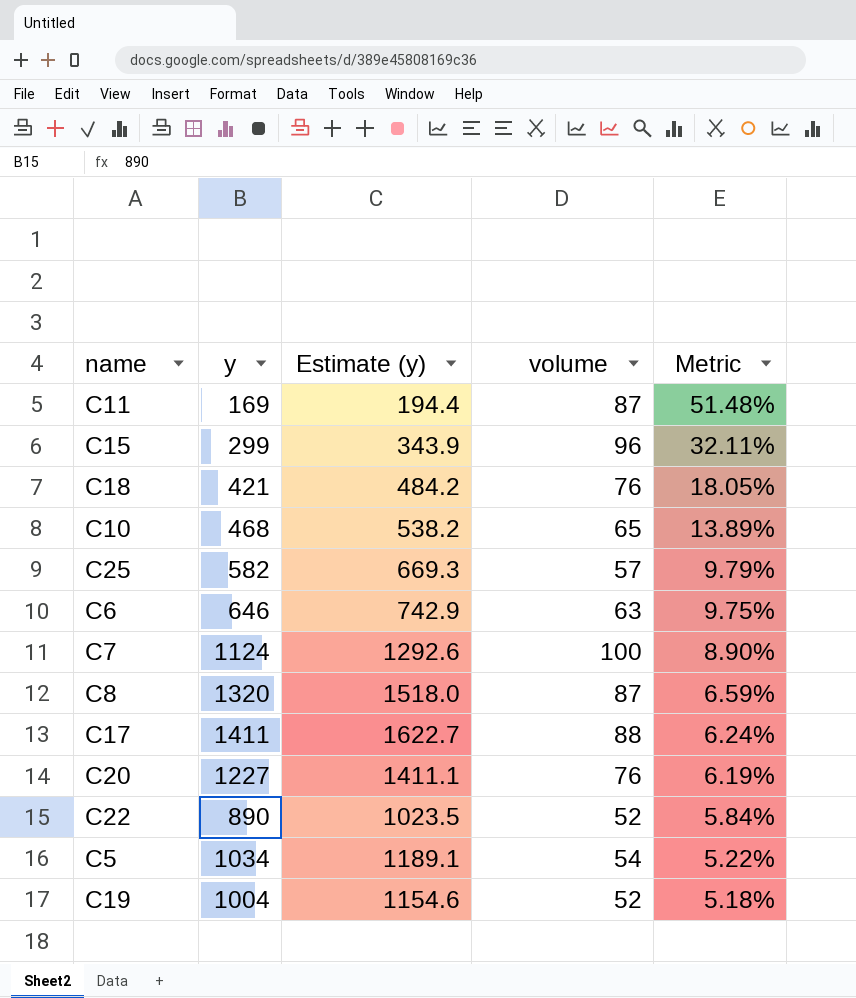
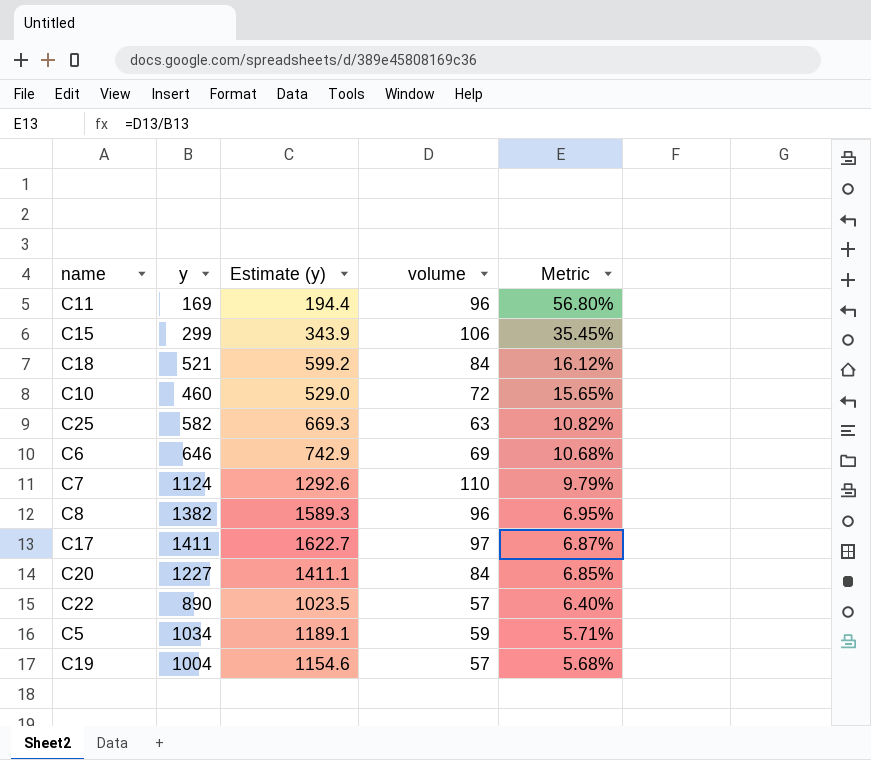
C11 | volume: 87 -> 96
C11 | Metric: 51.48% -> 56.80%
C15 | volume: 96 -> 106
C15 | Metric: 32.11% -> 35.45%
C18 | y: 421 -> 521
C18 | Estimate (y): 484.2 -> 599.2
C18 | volume: 76 -> 84
C18 | Metric: 18.05% -> 16.12%
C10 | y: 468 -> 460
C10 | Estimate (y): 538.2 -> 529.0
C10 | volume: 65 -> 72
C10 | Metric: 13.89% -> 15.65%
C25 | volume: 57 -> 63
C25 | Metric: 9.79% -> 10.82%
C6 | volume: 63 -> 69
C6 | Metric: 9.75% -> 10.68%
C7 | volume: 100 -> 110
C7 | Metric: 8.90% -> 9.79%
C8 | y: 1320 -> 1382
C8 | Estimate (y): 1518.0 -> 1589.3
C8 | volume: 87 -> 96
C8 | Metric: 6.59% -> 6.95%
C17 | volume: 88 -> 97
C17 | Metric: 6.24% -> 6.87%
C20 | volume: 76 -> 84
C20 | Metric: 6.19% -> 6.85%
C22 | volume: 52 -> 57
C22 | Metric: 5.84% -> 6.40%
C5 | volume: 54 -> 59
C5 | Metric: 5.22% -> 5.71%
C19 | volume: 52 -> 57
C19 | Metric: 5.18% -> 5.68%

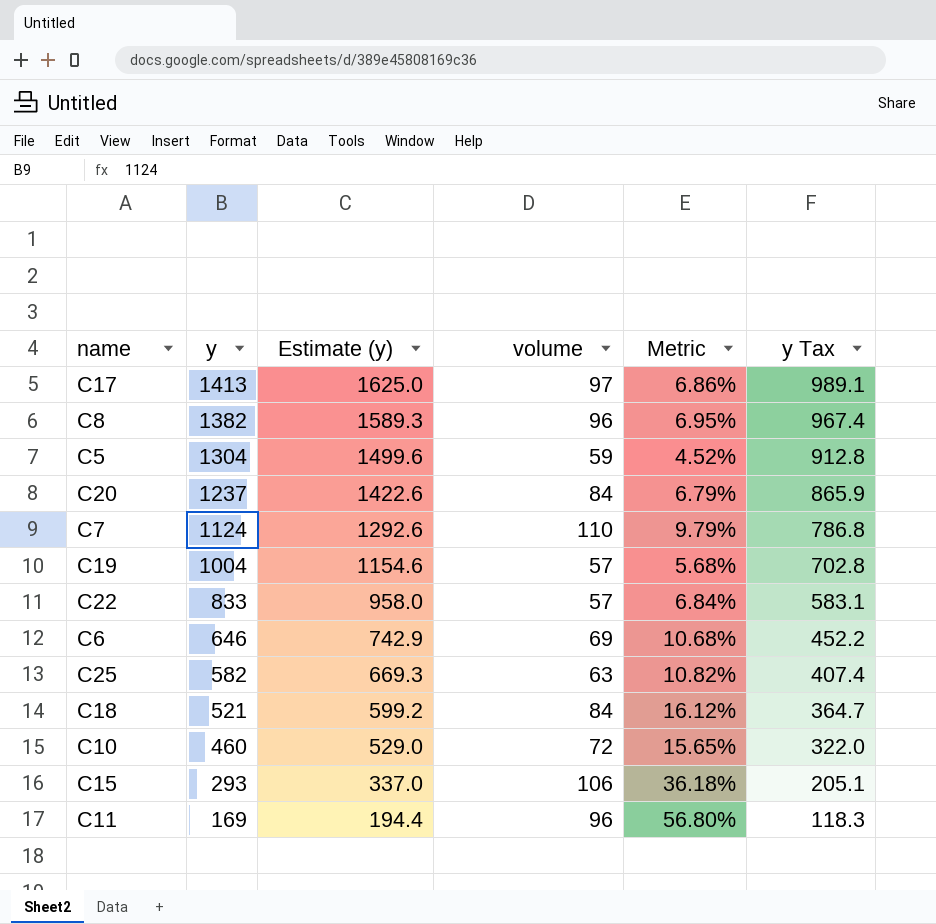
row order: Metric descending -> y descending
column y Tax | formula: none -> [y] * 0.7
C17 | y: 1411 -> 1413
C17 | Estimate (y): 1622.7 -> 1625.0
C17 | Metric: 6.87% -> 6.86%
C5 | y: 1034 -> 1304
C5 | Estimate (y): 1189.1 -> 1499.6
C5 | Metric: 5.71% -> 4.52%
C20 | y: 1227 -> 1237
C20 | Estimate (y): 1411.1 -> 1422.6
C20 | Metric: 6.85% -> 6.79%
C22 | y: 890 -> 833
C22 | Estimate (y): 1023.5 -> 958.0
C22 | Metric: 6.40% -> 6.84%
C15 | y: 299 -> 293
C15 | Estimate (y): 343.9 -> 337.0
C15 | Metric: 35.45% -> 36.18%

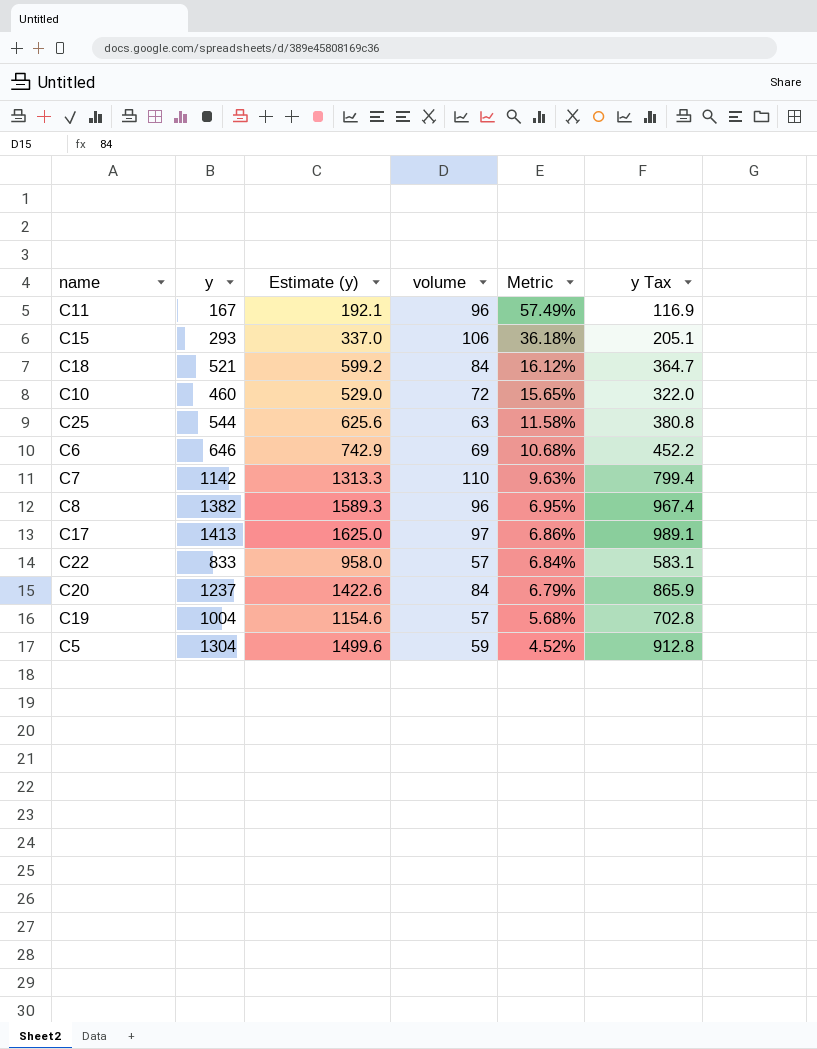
row order: y descending -> Metric descending
C11 | y: 169 -> 167
C11 | Estimate (y): 194.4 -> 192.1
C11 | Metric: 56.80% -> 57.49%
C11 | y Tax: 118.3 -> 116.9
C25 | y: 582 -> 544
C25 | Estimate (y): 669.3 -> 625.6
C25 | Metric: 10.82% -> 11.58%
C25 | y Tax: 407.4 -> 380.8
C7 | y: 1124 -> 1142
C7 | Estimate (y): 1292.6 -> 1313.3
C7 | Metric: 9.79% -> 9.63%
C7 | y Tax: 786.8 -> 799.4

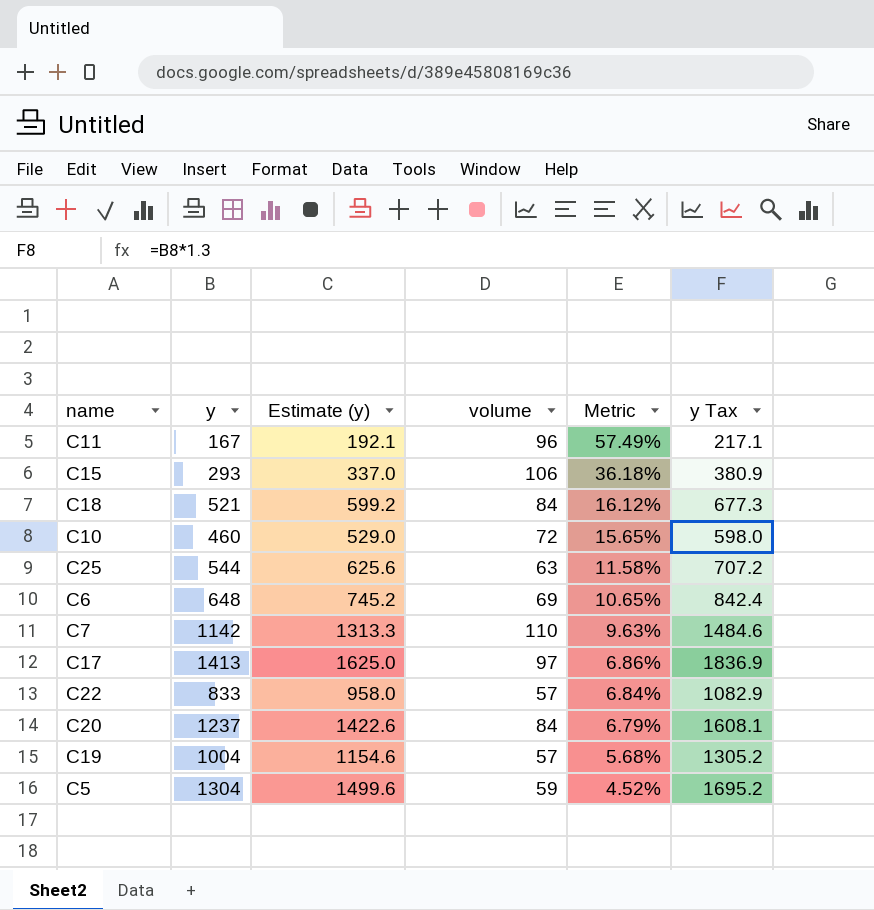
column y Tax | formula: [y] * 0.7 -> [y] * 1.3
row C8: 1382 | 1589.3 | 96 | 6.95% | 967.4 -> none
C6 | y: 646 -> 648
C6 | Estimate (y): 742.9 -> 745.2
C6 | Metric: 10.68% -> 10.65%

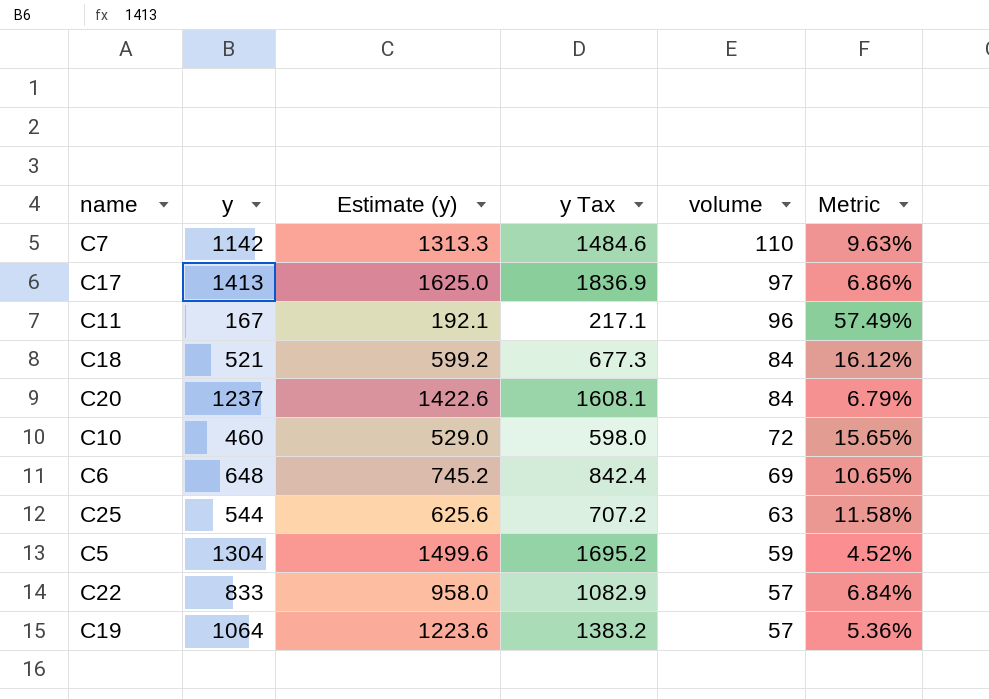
row order: Metric descending -> volume descending
column y Tax | position: 6 -> 4
row C15: 293 | 337.0 | 106 | 36.18% | 380.9 -> none
C19 | y: 1004 -> 1064
C19 | Estimate (y): 1154.6 -> 1223.6
C19 | y Tax: 1305.2 -> 1383.2
C19 | Metric: 5.68% -> 5.36%

